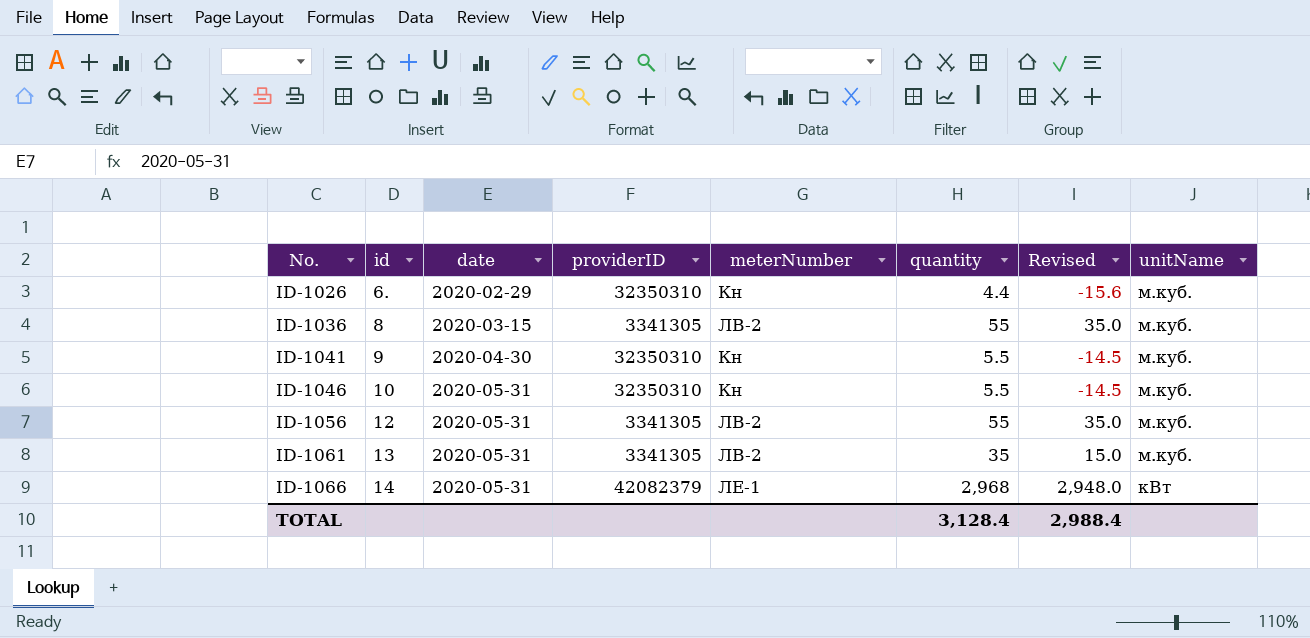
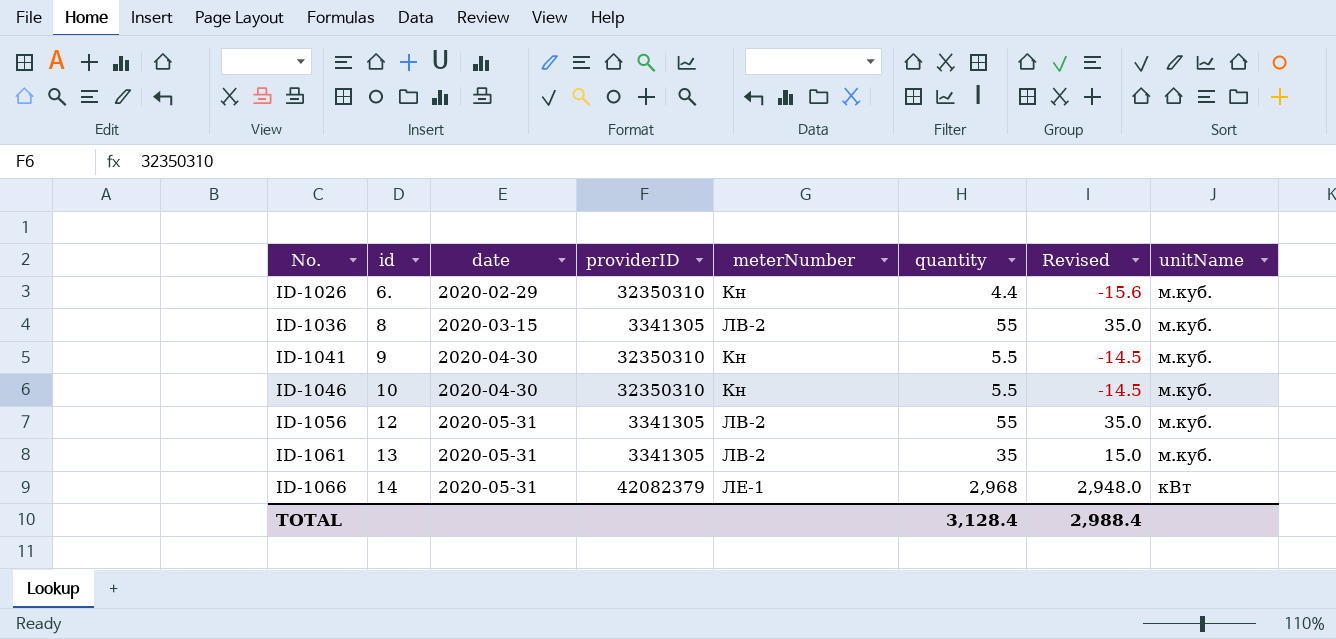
ID-1046 | date: 2020-05-31 -> 2020-04-30

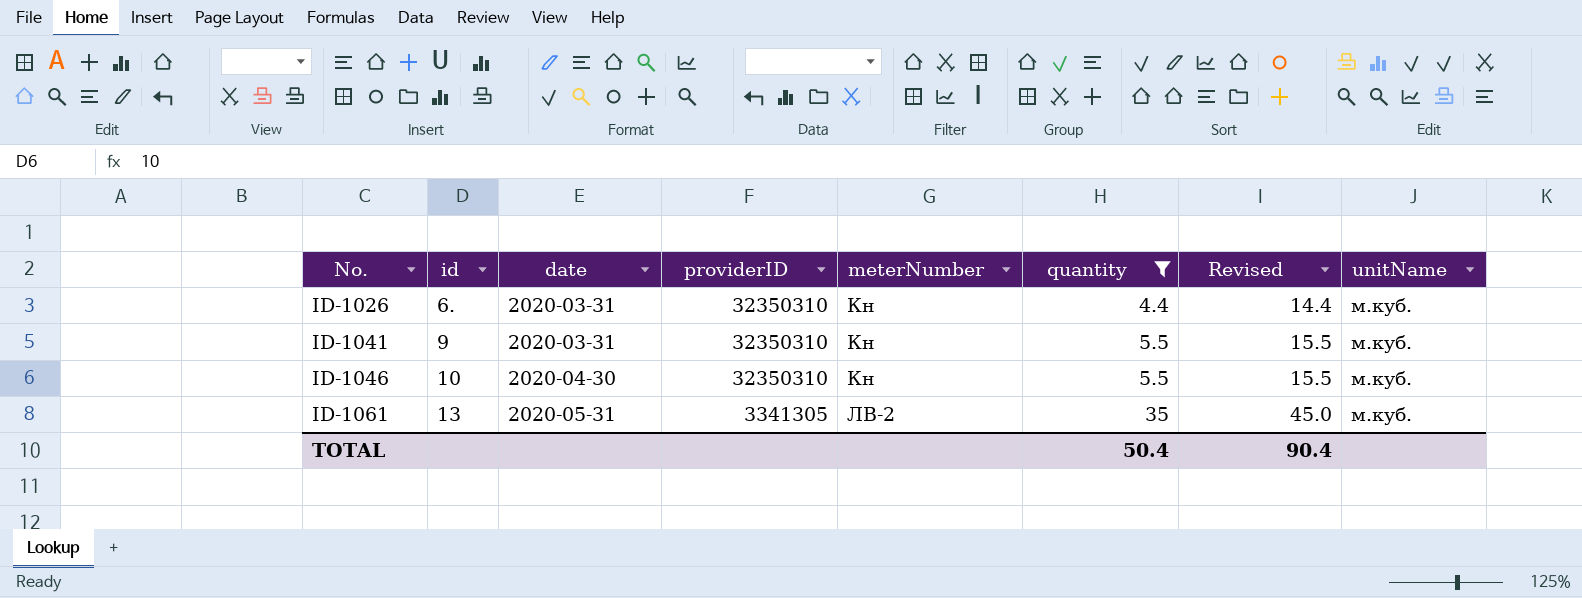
filter: none -> quantity <= 35
column Revised | formula: [quantity] - 20 -> [quantity] + 10
ID-1026 | date: 2020-02-29 -> 2020-03-31
ID-1041 | date: 2020-04-30 -> 2020-03-31
TOTAL | quantity: 3,128.4 -> 50.4
TOTAL | Revised: 2,988.4 -> 90.4

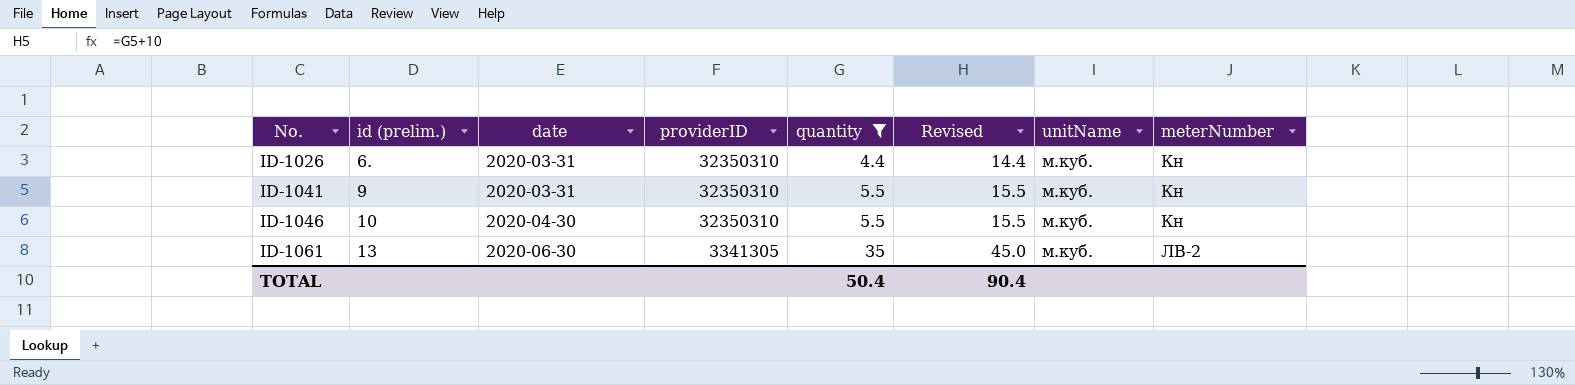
column name: id -> id (prelim.)
column meterNumber | position: 5 -> 8
ID-1061 | date: 2020-05-31 -> 2020-06-30

